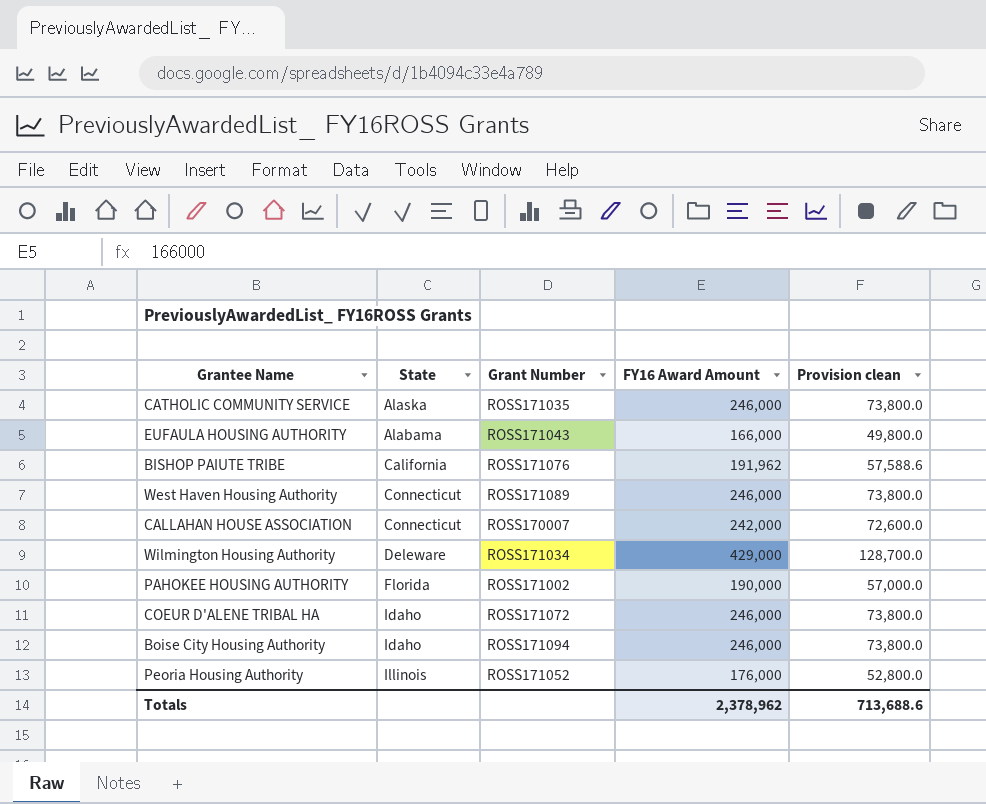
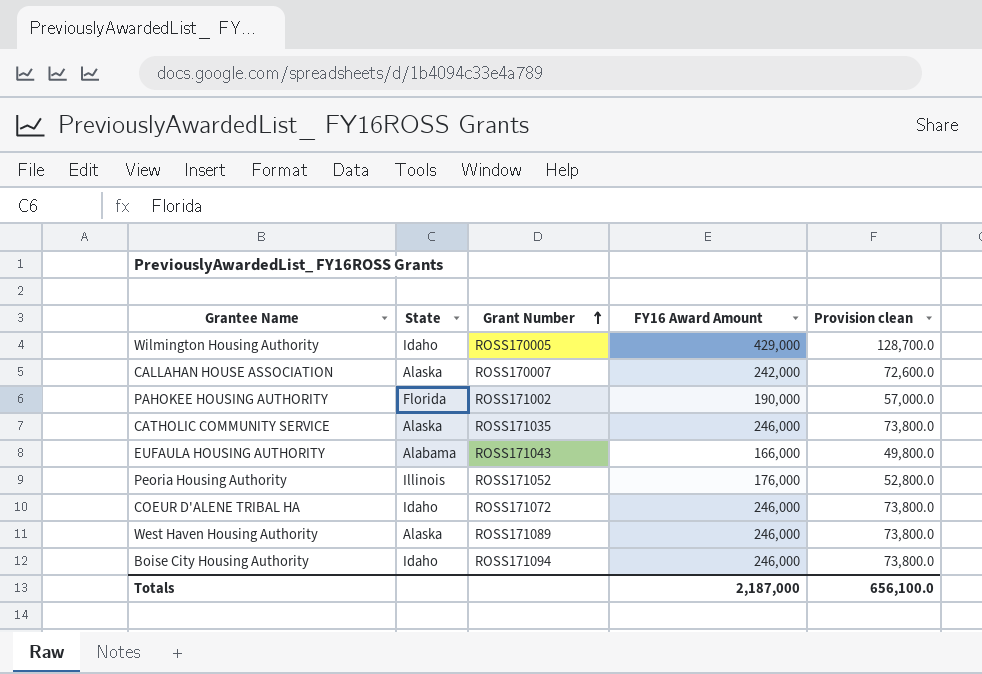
row order: none -> Grant Number ascending
row BISHOP PAIUTE TRIBE: California | ROSS171076 | 191,962 | 57,588.6 -> none
Wilmington Housing Authority | State: Deleware -> Idaho
Wilmington Housing Authority | Grant Number: ROSS171034 -> ROSS170005
CALLAHAN HOUSE ASSOCIATION | State: Connecticut -> Alaska
West Haven Housing Authority | State: Connecticut -> Alaska
Totals | FY16 Award Amount: 2,378,962 -> 2,187,000
Totals | Provision clean: 713,688.6 -> 656,100.0

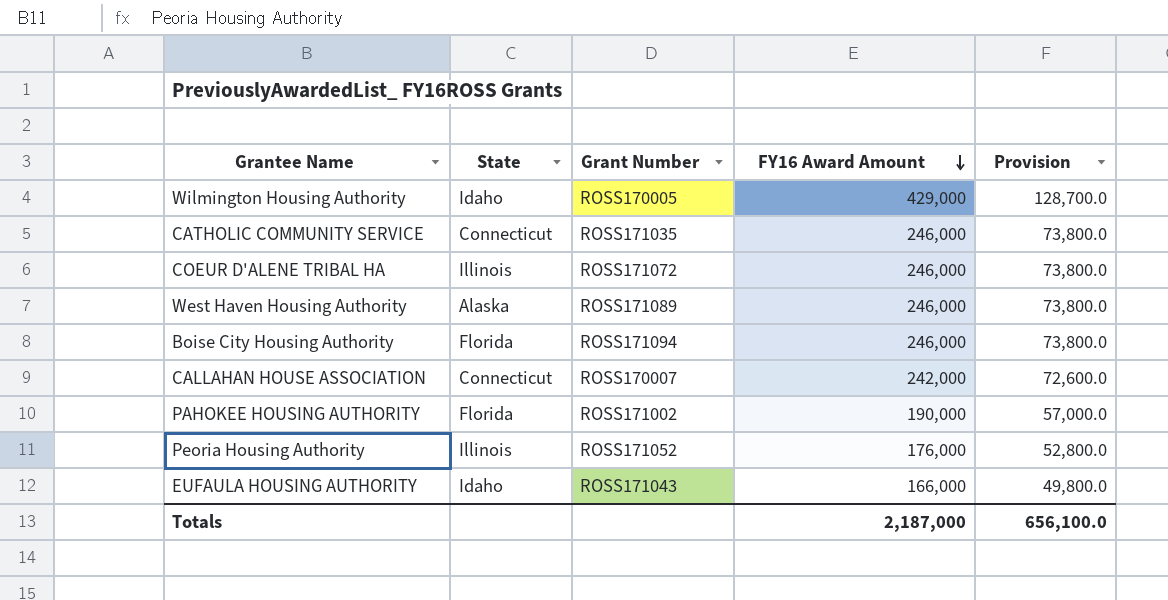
row order: Grant Number ascending -> FY16 Award Amount descending
column name: Provision clean -> Provision
CATHOLIC COMMUNITY SERVICE | State: Alaska -> Connecticut
COEUR D'ALENE TRIBAL HA | State: Idaho -> Illinois
Boise City Housing Authority | State: Idaho -> Florida
CALLAHAN HOUSE ASSOCIATION | State: Alaska -> Connecticut
EUFAULA HOUSING AUTHORITY | State: Alabama -> Idaho

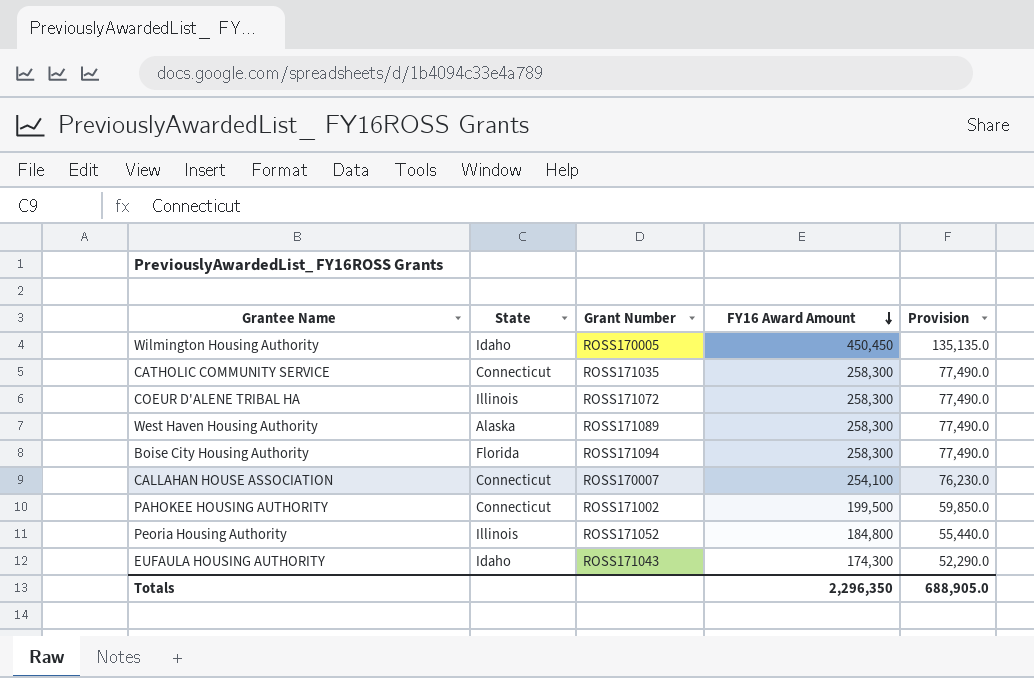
Wilmington Housing Authority | FY16 Award Amount: 429,000 -> 450,450
Wilmington Housing Authority | Provision: 128,700.0 -> 135,135.0
CATHOLIC COMMUNITY SERVICE | FY16 Award Amount: 246,000 -> 258,300
CATHOLIC COMMUNITY SERVICE | Provision: 73,800.0 -> 77,490.0
COEUR D'ALENE TRIBAL HA | FY16 Award Amount: 246,000 -> 258,300
COEUR D'ALENE TRIBAL HA | Provision: 73,800.0 -> 77,490.0
West Haven Housing Authority | FY16 Award Amount: 246,000 -> 258,300
West Haven Housing Authority | Provision: 73,800.0 -> 77,490.0
Boise City Housing Authority | FY16 Award Amount: 246,000 -> 258,300
Boise City Housing Authority | Provision: 73,800.0 -> 77,490.0
CALLAHAN HOUSE ASSOCIATION | FY16 Award Amount: 242,000 -> 254,100
CALLAHAN HOUSE ASSOCIATION | Provision: 72,600.0 -> 76,230.0
PAHOKEE HOUSING AUTHORITY | State: Florida -> Connecticut
PAHOKEE HOUSING AUTHORITY | FY16 Award Amount: 190,000 -> 199,500
PAHOKEE HOUSING AUTHORITY | Provision: 57,000.0 -> 59,850.0
Peoria Housing Authority | FY16 Award Amount: 176,000 -> 184,800
Peoria Housing Authority | Provision: 52,800.0 -> 55,440.0
EUFAULA HOUSING AUTHORITY | FY16 Award Amount: 166,000 -> 174,300
EUFAULA HOUSING AUTHORITY | Provision: 49,800.0 -> 52,290.0
Totals | FY16 Award Amount: 2,187,000 -> 2,296,350
Totals | Provision: 656,100.0 -> 688,905.0

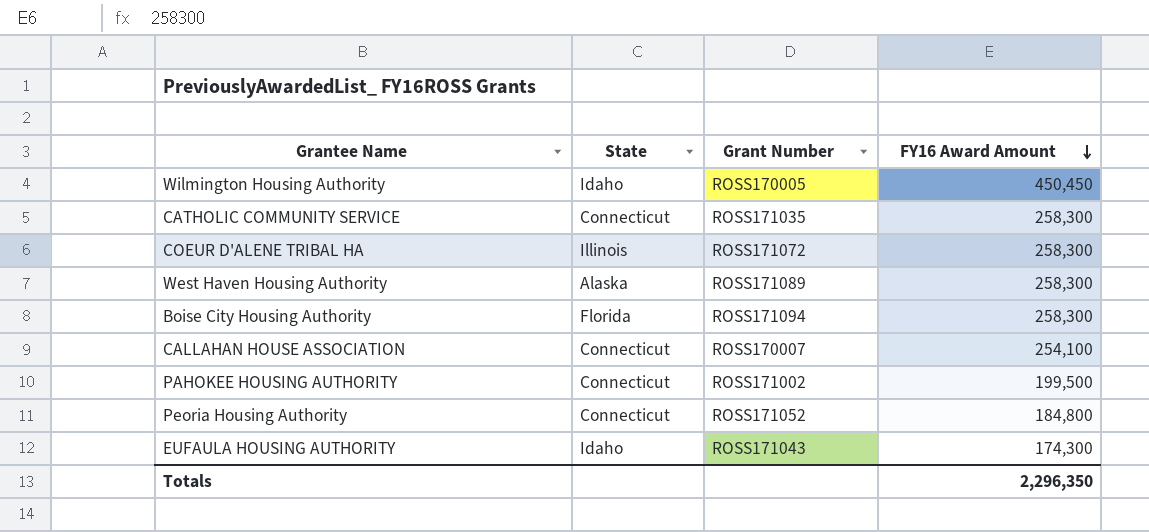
column Provision | formula: [FY16 Award Amount] * 0.3 -> none
Peoria Housing Authority | State: Illinois -> Connecticut

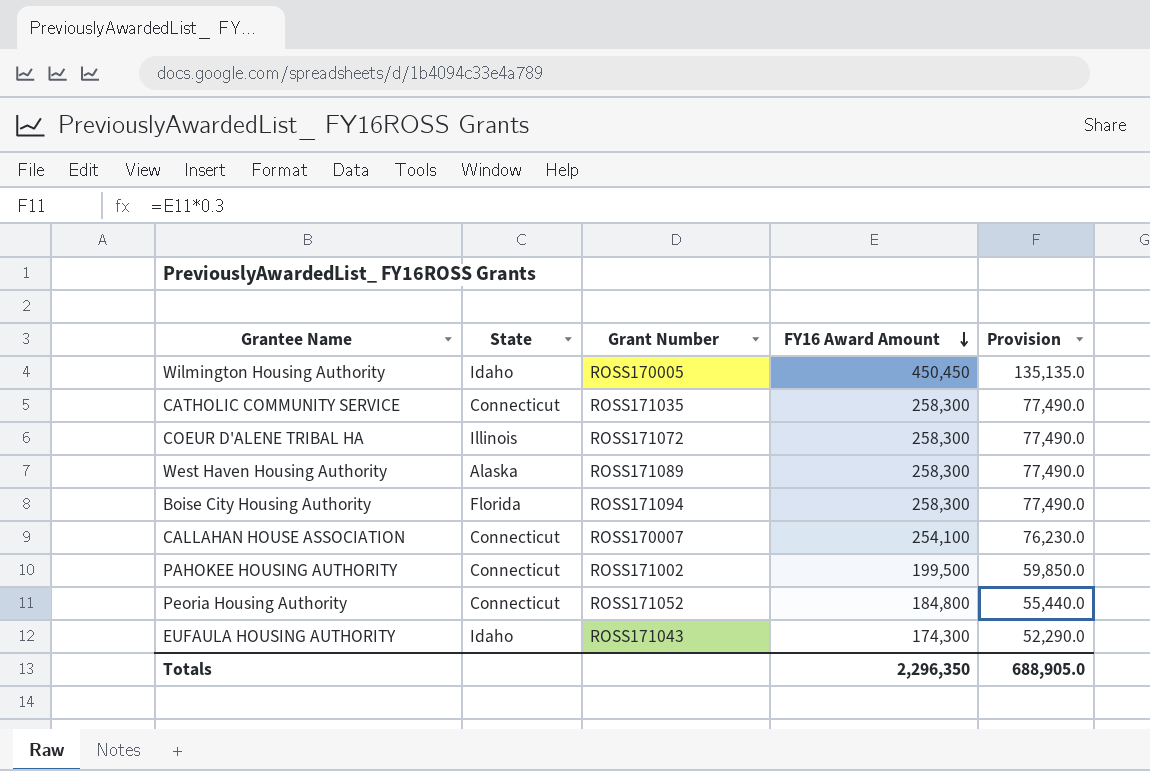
column Provision | formula: none -> [FY16 Award Amount] * 0.3

